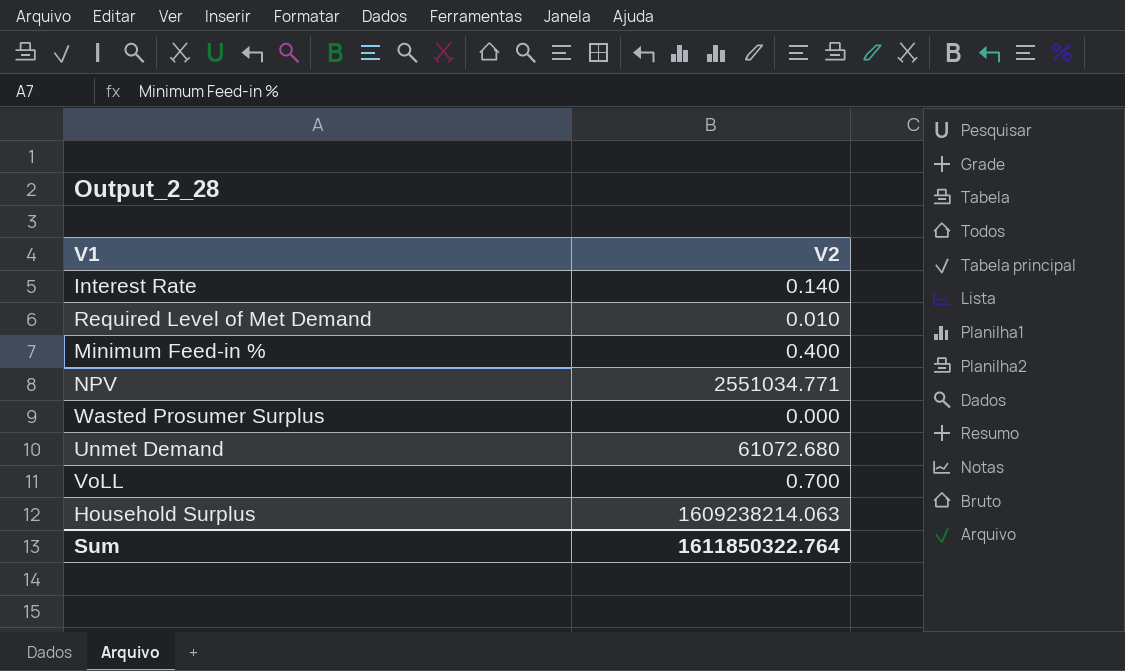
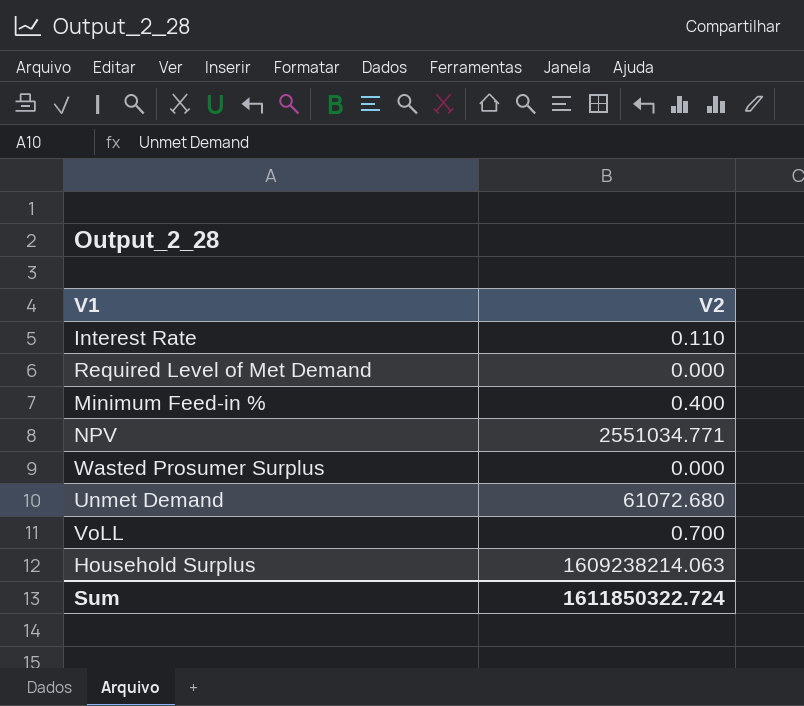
Interest Rate | V2: 0.140 -> 0.110
Required Level of Met Demand | V2: 0.010 -> 0.000
Sum | V2: 1611850322.764 -> 1611850322.724

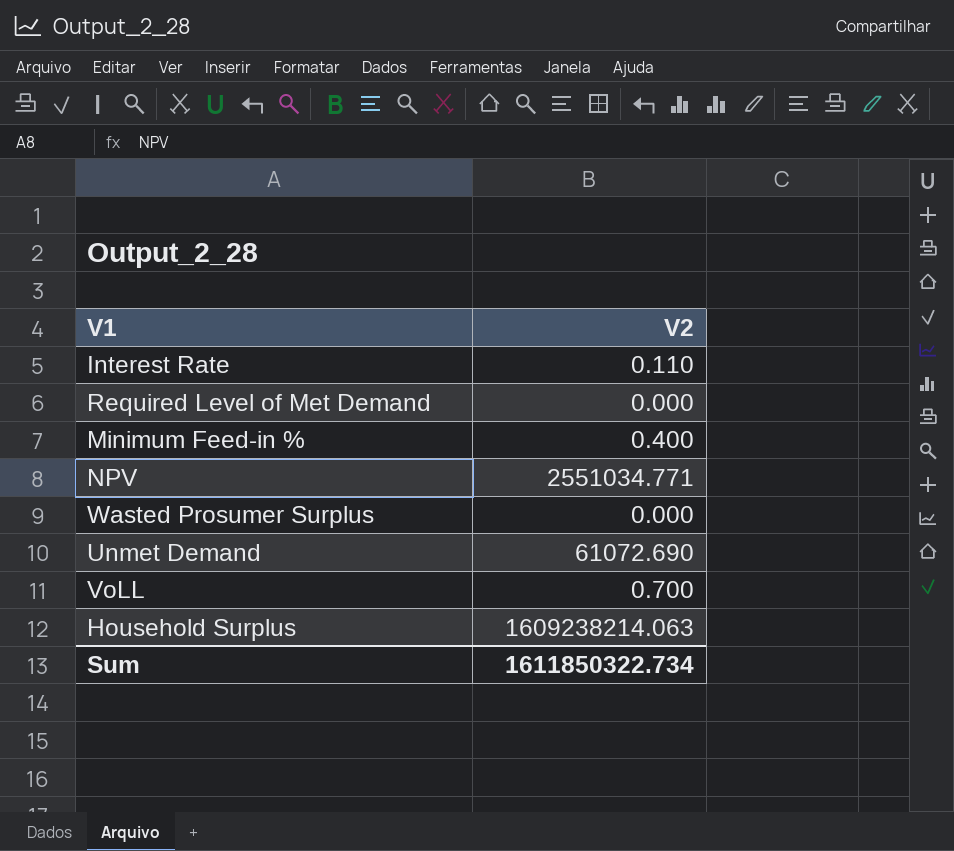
Unmet Demand | V2: 61072.680 -> 61072.690
Sum | V2: 1611850322.724 -> 1611850322.734

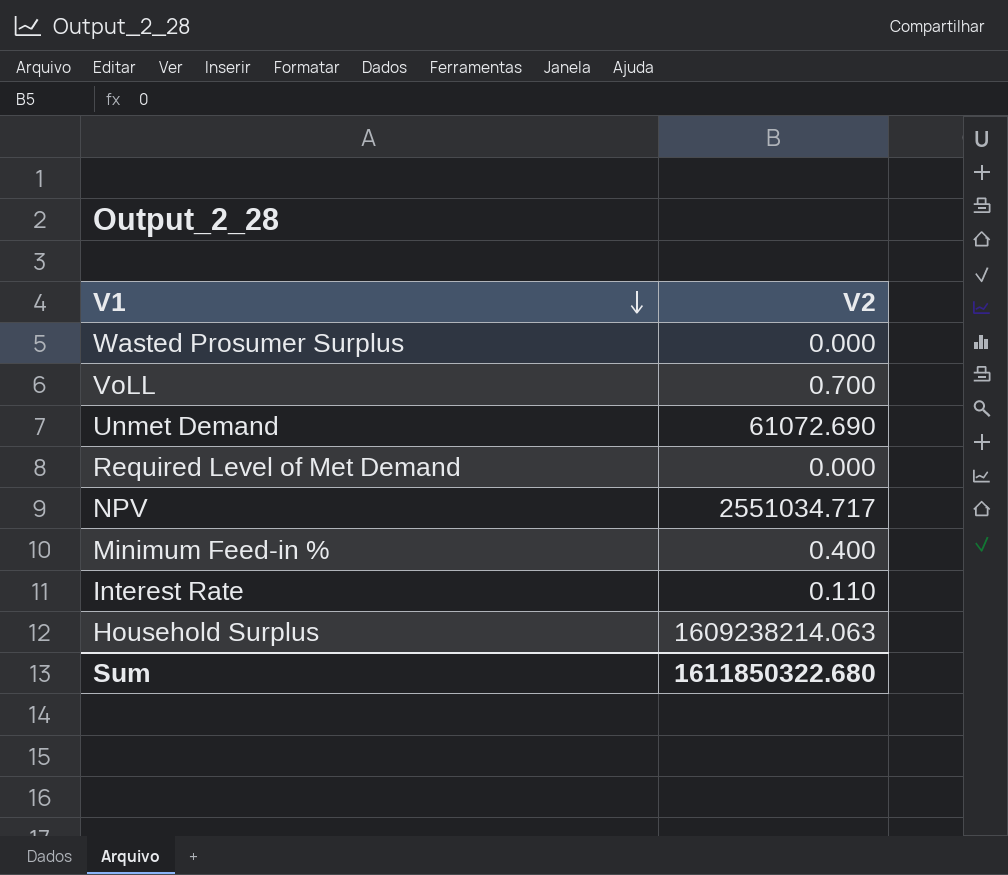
row order: none -> V1 descending
NPV | V2: 2551034.771 -> 2551034.717
Sum | V2: 1611850322.734 -> 1611850322.680

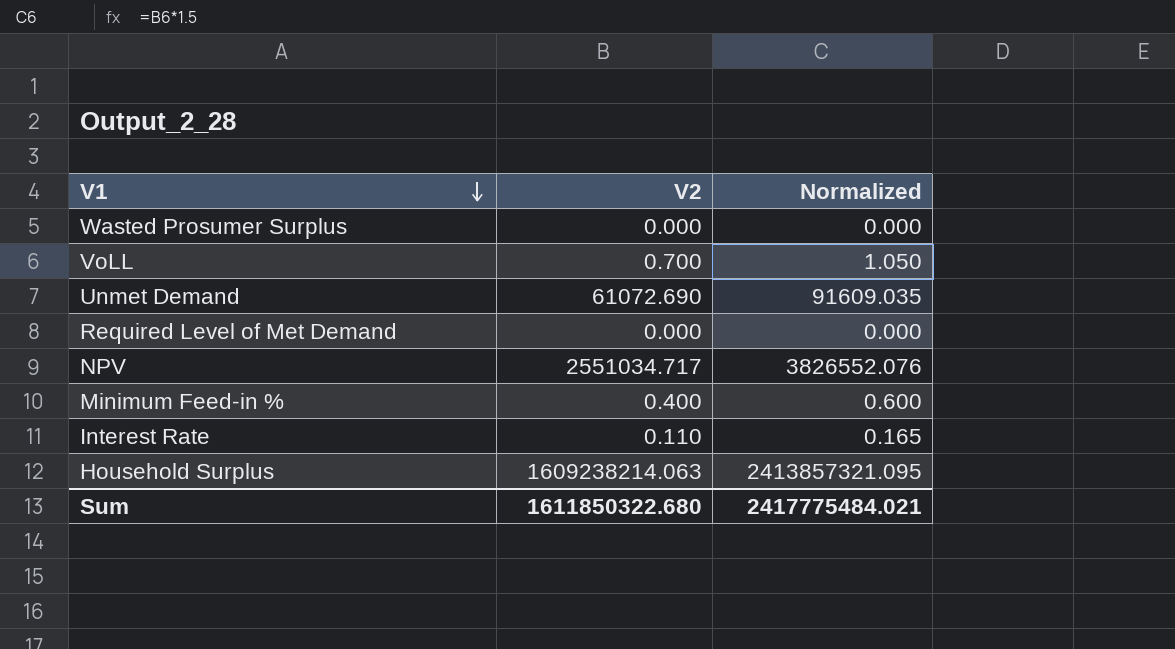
column Normalized | formula: none -> [V2] * 1.5

